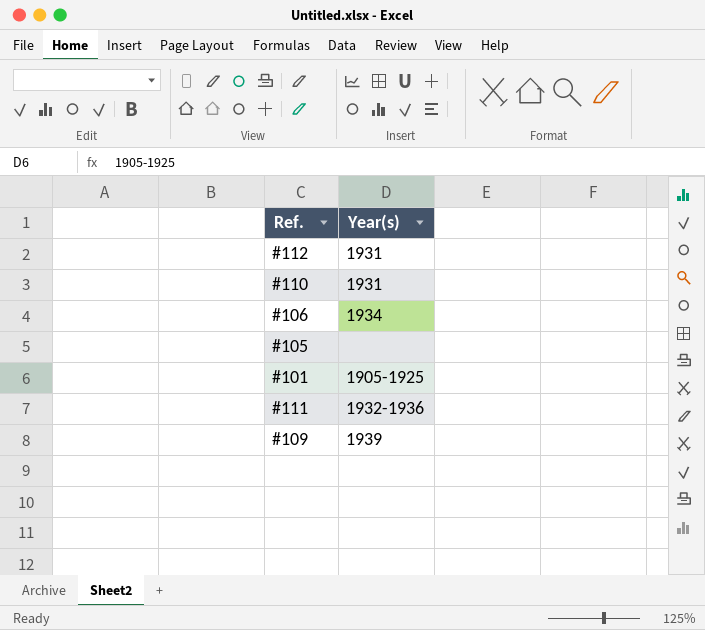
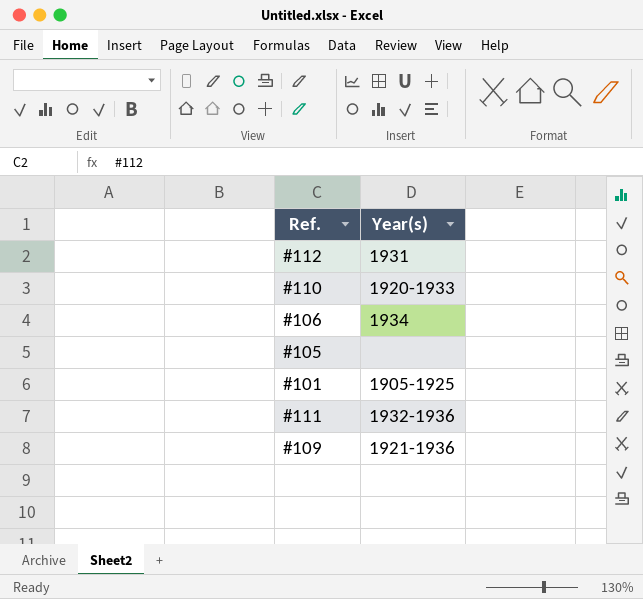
#110 | Year(s): 1931 -> 1920-1933
#109 | Year(s): 1939 -> 1921-1936

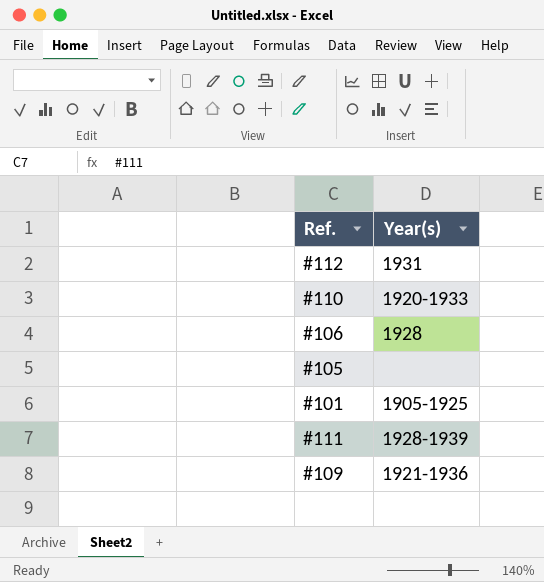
#106 | Year(s): 1934 -> 1928
#111 | Year(s): 1932-1936 -> 1928-1939

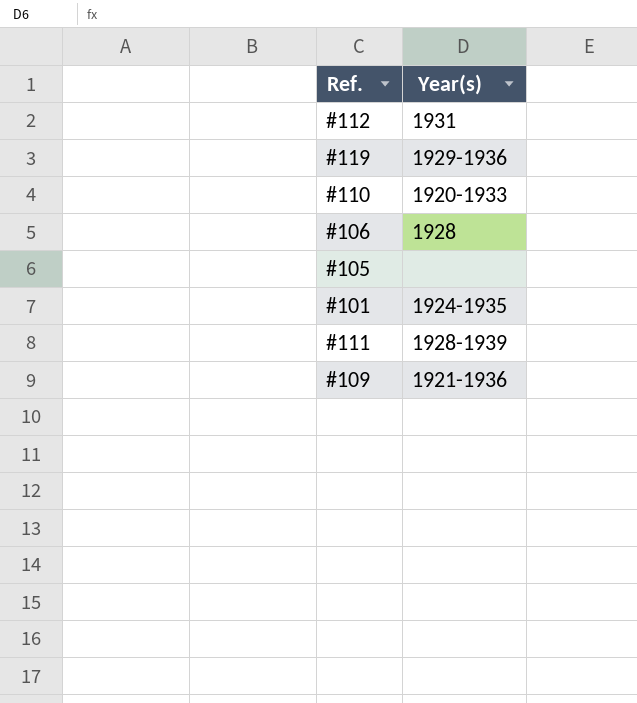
row #119: none -> 1929-1936
#101 | Year(s): 1905-1925 -> 1924-1935

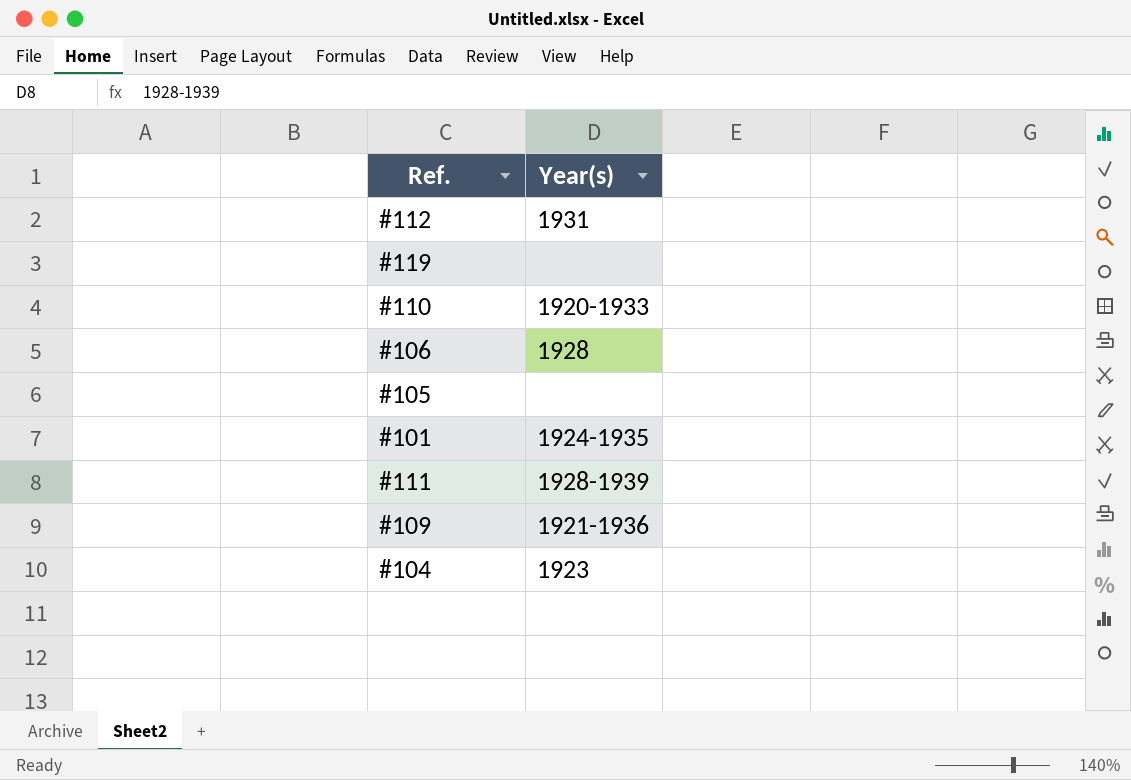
#119 | Year(s): 1929-1936 -> none
row #104: none -> 1923

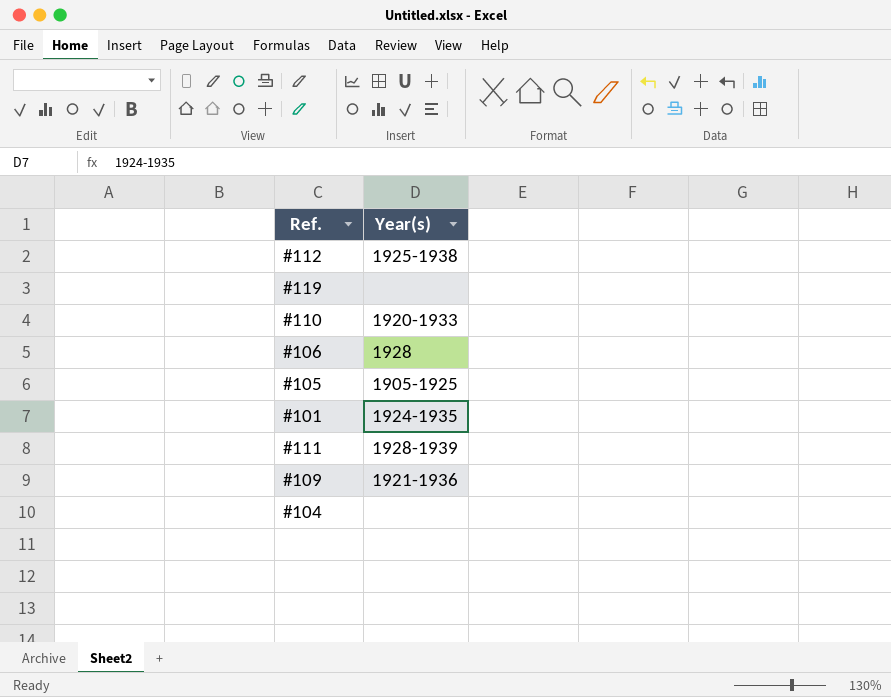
#112 | Year(s): 1931 -> 1925-1938
#105 | Year(s): none -> 1905-1925
#104 | Year(s): 1923 -> none

